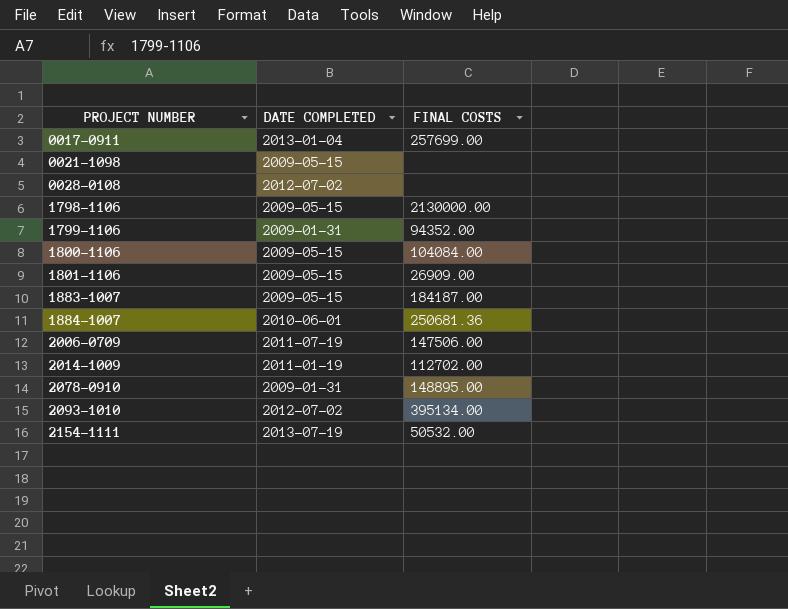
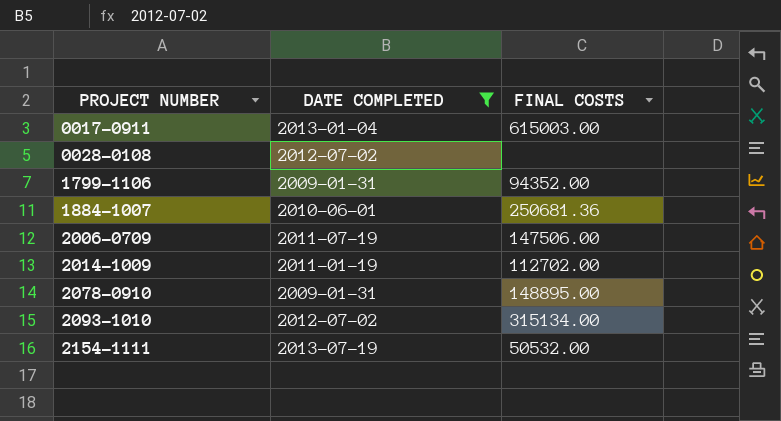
filter: none -> DATE COMPLETED != 2009-05-15
0017-0911 | FINAL COSTS: 257699.00 -> 615003.00
2093-1010 | FINAL COSTS: 395134.00 -> 315134.00

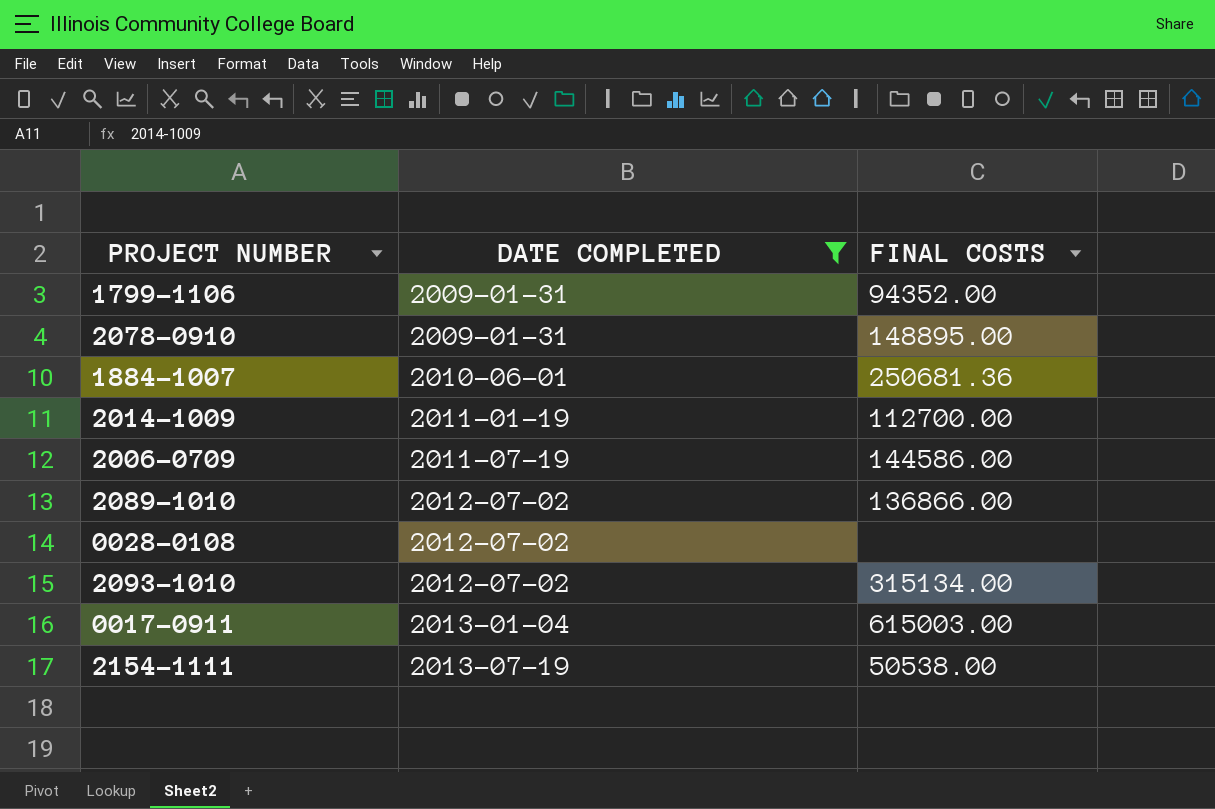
row order: PROJECT NUMBER ascending -> DATE COMPLETED ascending
2014-1009 | FINAL COSTS: 112702.00 -> 112700.00
2006-0709 | FINAL COSTS: 147506.00 -> 144586.00
row 2089-1010: none -> 2012-07-02 | 136866.00
2154-1111 | FINAL COSTS: 50532.00 -> 50538.00

